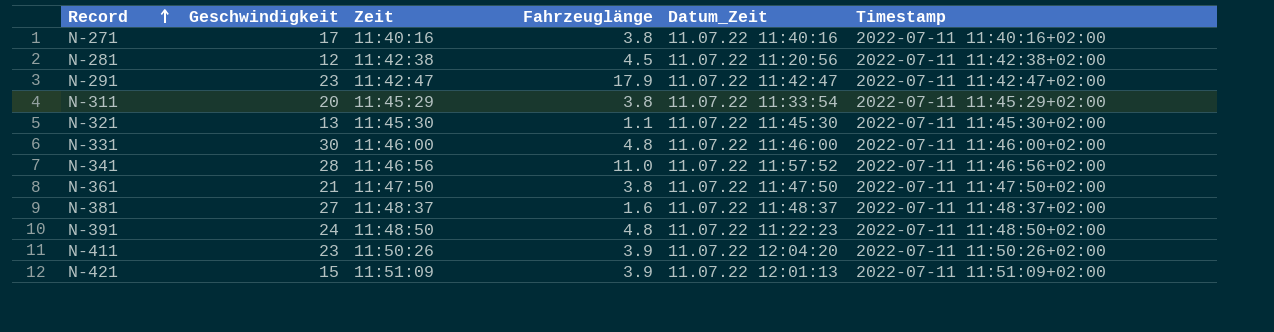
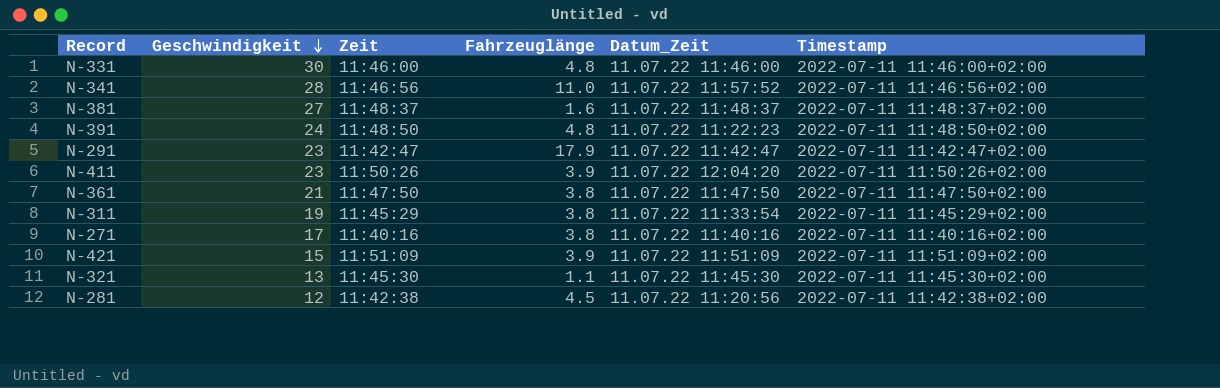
row order: Record ascending -> Geschwindigkeit descending
N-311 | Geschwindigkeit: 20 -> 19
N-421 | Datum_Zeit: 11.07.22 12:01:13 -> 11.07.22 11:51:09

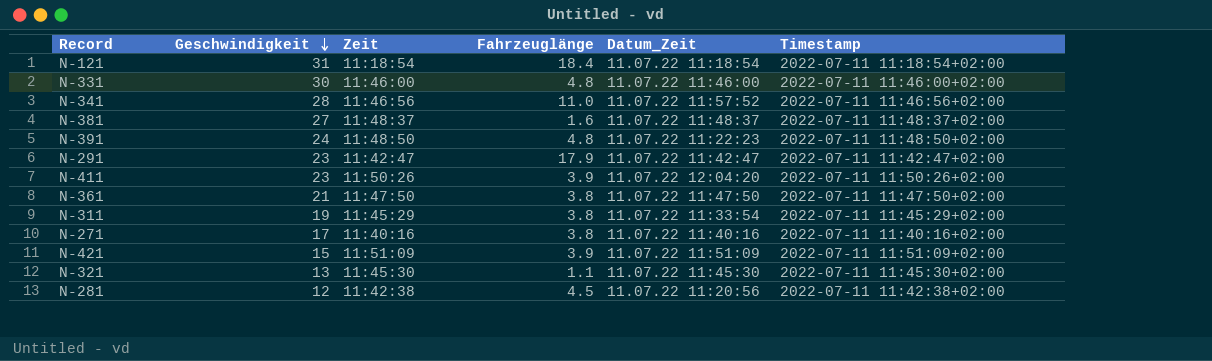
row N-121: none -> 31 | 11:18:54 | 18.4 | 11.07.22 11:18:54 | 2022-07-11 11:18:54+02:00

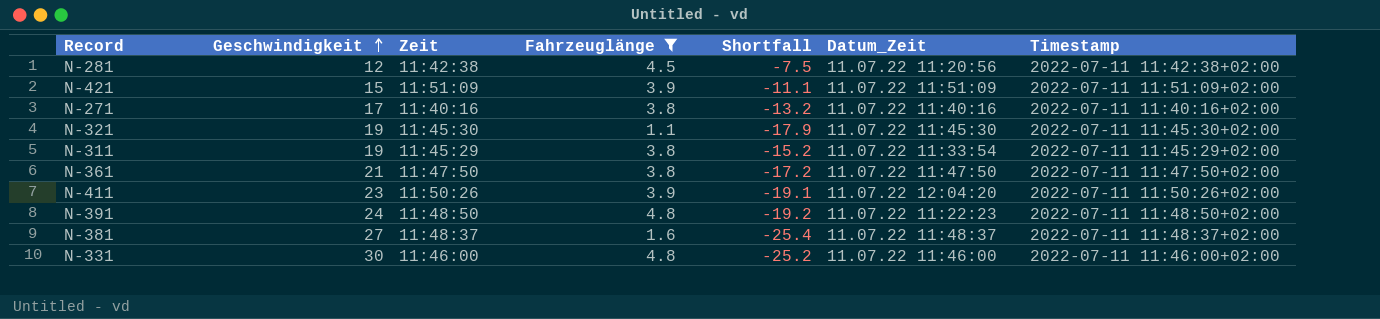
filter: none -> Fahrzeuglänge <= 4.8
row order: Geschwindigkeit descending -> Geschwindigkeit ascending
column Shortfall | formula: none -> [Fahrzeuglänge] - [Geschwindigkeit]
N-321 | Geschwindigkeit: 13 -> 19

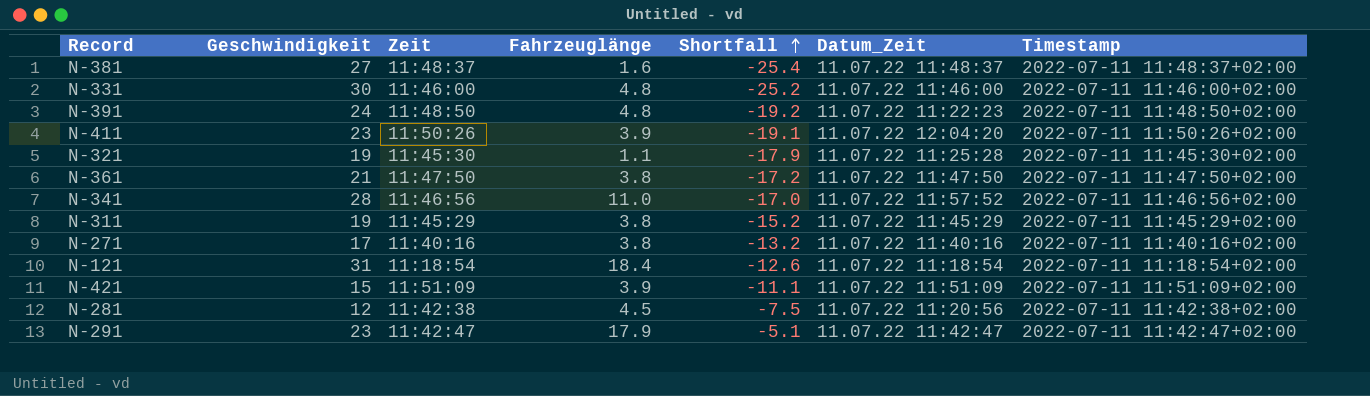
filter: Fahrzeuglänge <= 4.8 -> none
row order: Geschwindigkeit ascending -> Shortfall ascending
N-321 | Datum_Zeit: 11.07.22 11:45:30 -> 11.07.22 11:25:28
N-311 | Datum_Zeit: 11.07.22 11:33:54 -> 11.07.22 11:45:29

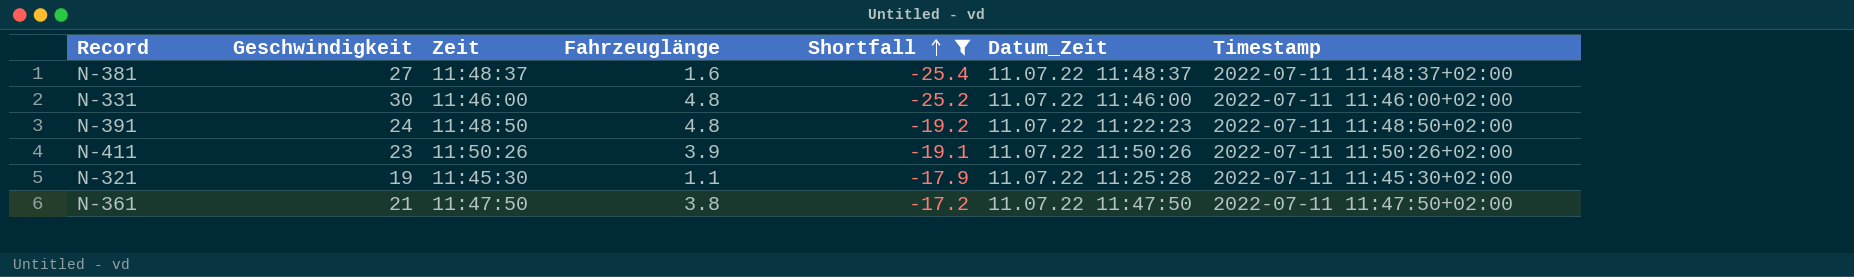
filter: none -> Shortfall <= -17.2
N-411 | Datum_Zeit: 11.07.22 12:04:20 -> 11.07.22 11:50:26

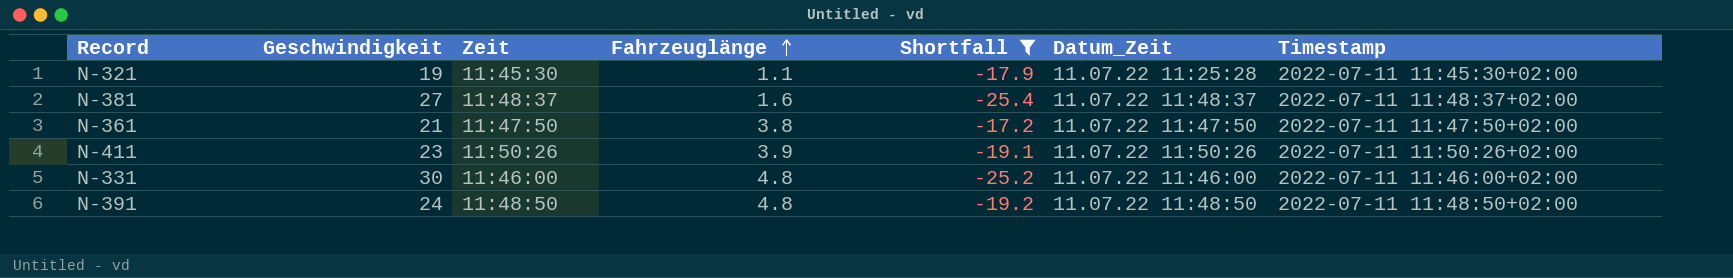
row order: Shortfall ascending -> Fahrzeuglänge ascending
N-391 | Datum_Zeit: 11.07.22 11:22:23 -> 11.07.22 11:48:50

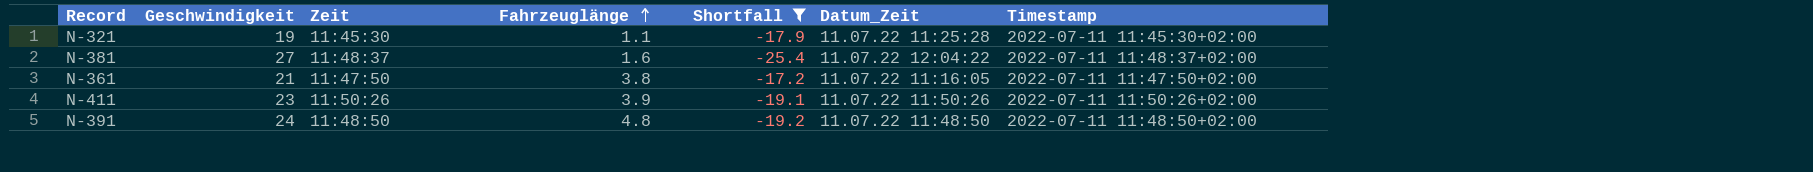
row N-331: 30 | 11:46:00 | 4.8 | -25.2 | 11.07.22 11:46:00 | 2022-07-11 11:46:00+02:00 -> none
N-381 | Datum_Zeit: 11.07.22 11:48:37 -> 11.07.22 12:04:22
N-361 | Datum_Zeit: 11.07.22 11:47:50 -> 11.07.22 11:16:05

